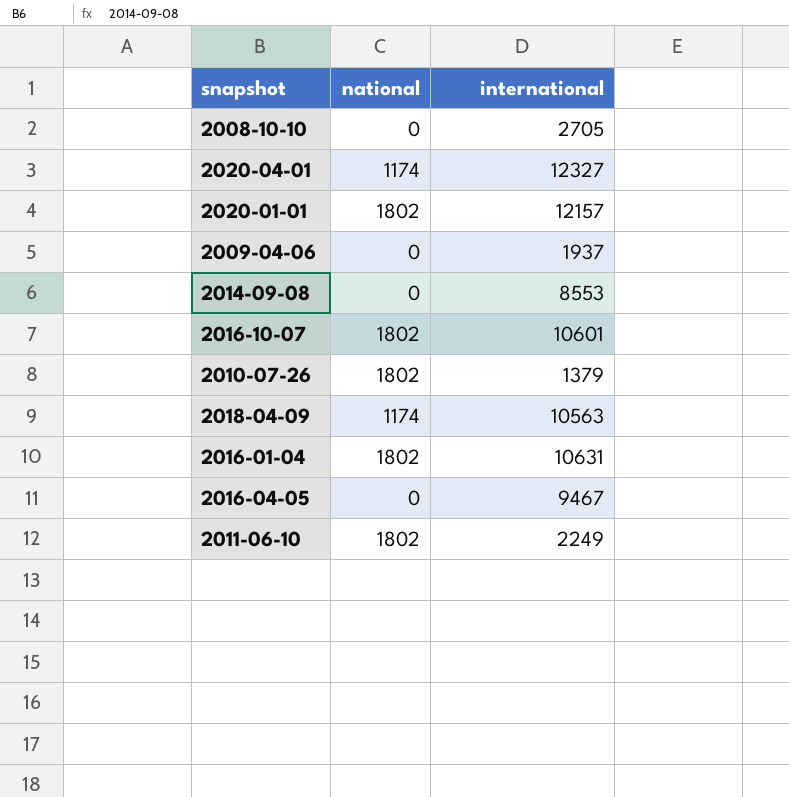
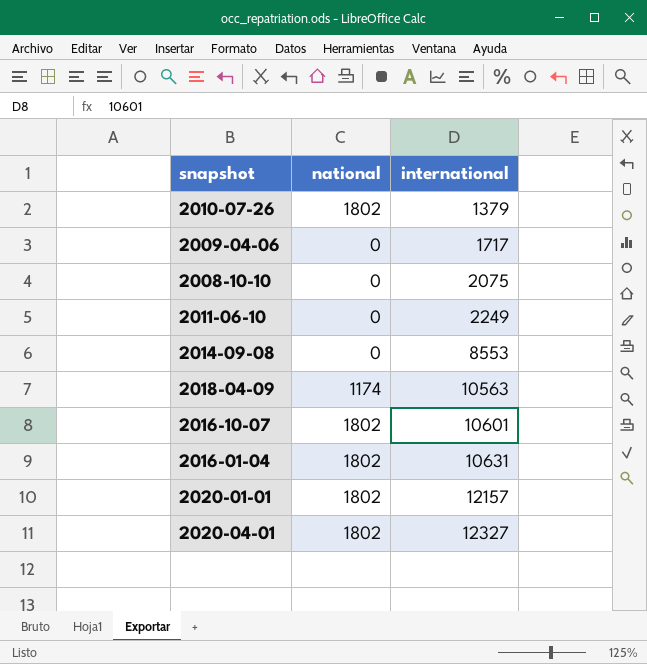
row order: none -> international ascending
row 2016-04-05: 0 | 9467 -> none
2009-04-06 | international: 1937 -> 1717
2008-10-10 | international: 2705 -> 2075
2011-06-10 | national: 1802 -> 0
2020-04-01 | national: 1174 -> 1802

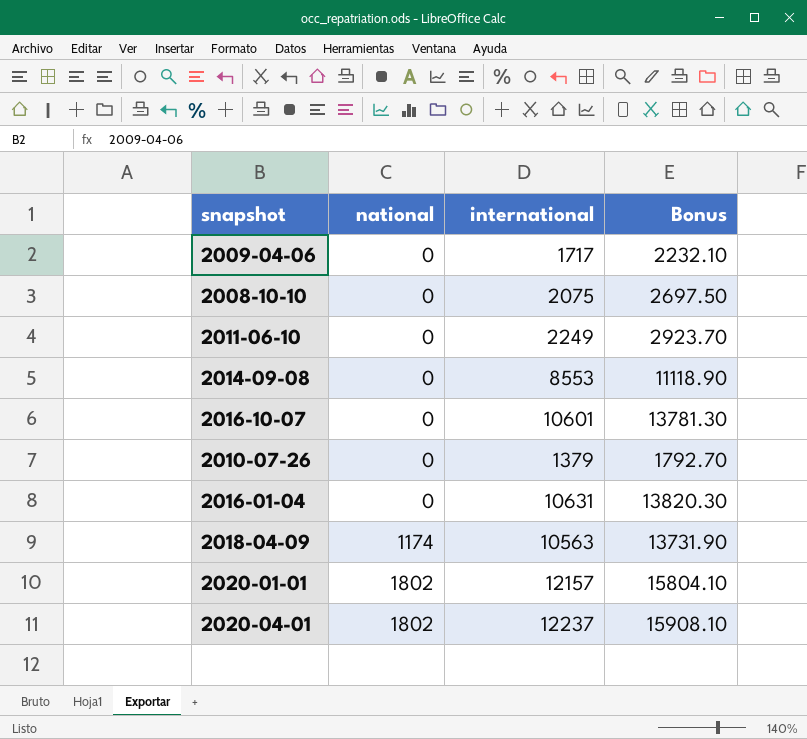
row order: international ascending -> national ascending
column Bonus | formula: none -> [international] * 1.3
2016-10-07 | national: 1802 -> 0
2010-07-26 | national: 1802 -> 0
2016-01-04 | national: 1802 -> 0
2020-04-01 | international: 12327 -> 12237

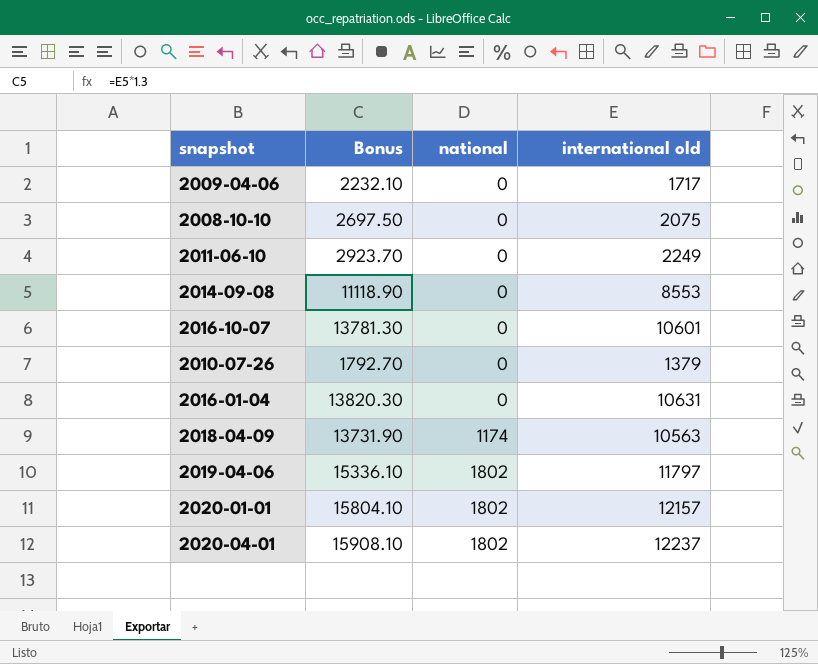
column Bonus | position: 4 -> 2
column name: international -> international old
row 2019-04-06: none -> 15336.10 | 1802 | 11797

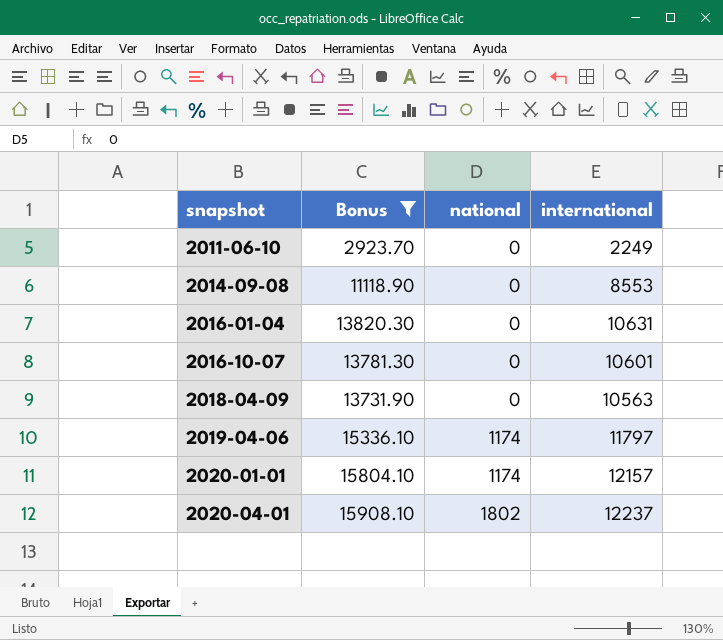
filter: none -> Bonus >= 2923.70
row order: national ascending -> snapshot ascending
column name: international old -> international
2018-04-09 | national: 1174 -> 0
2019-04-06 | national: 1802 -> 1174
2020-01-01 | national: 1802 -> 1174

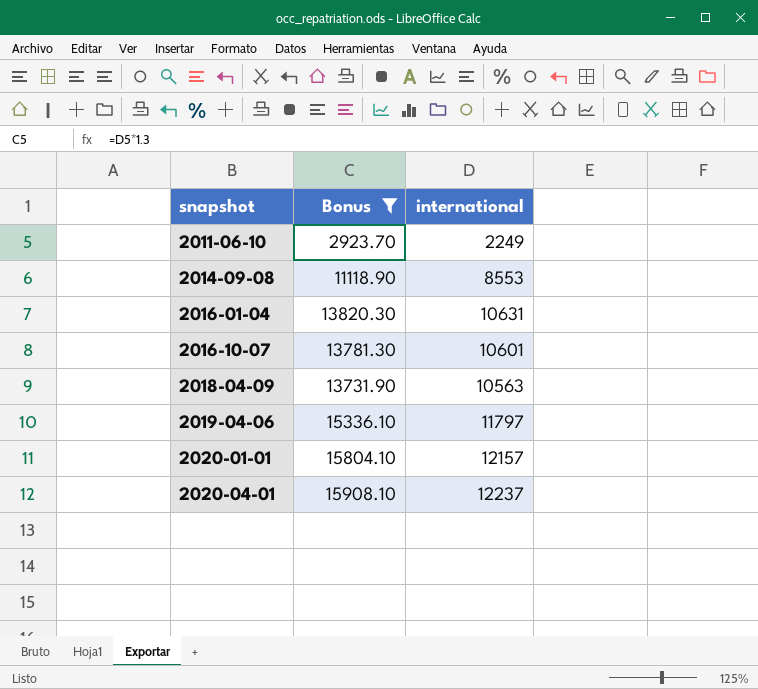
column national | position: 3 -> none

